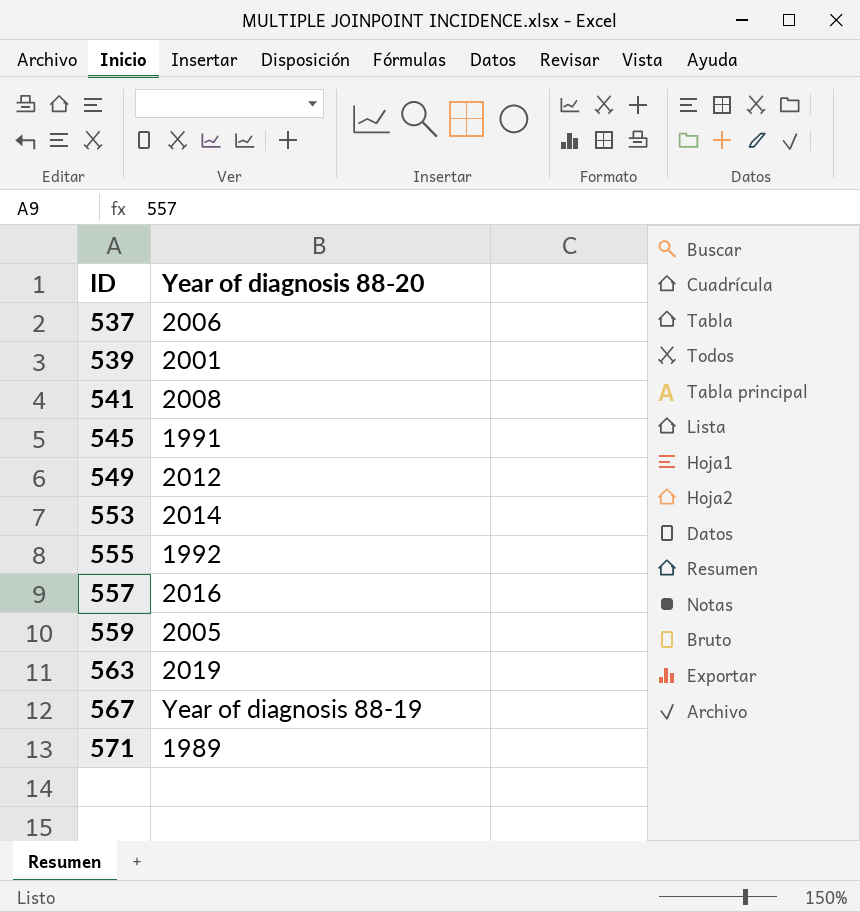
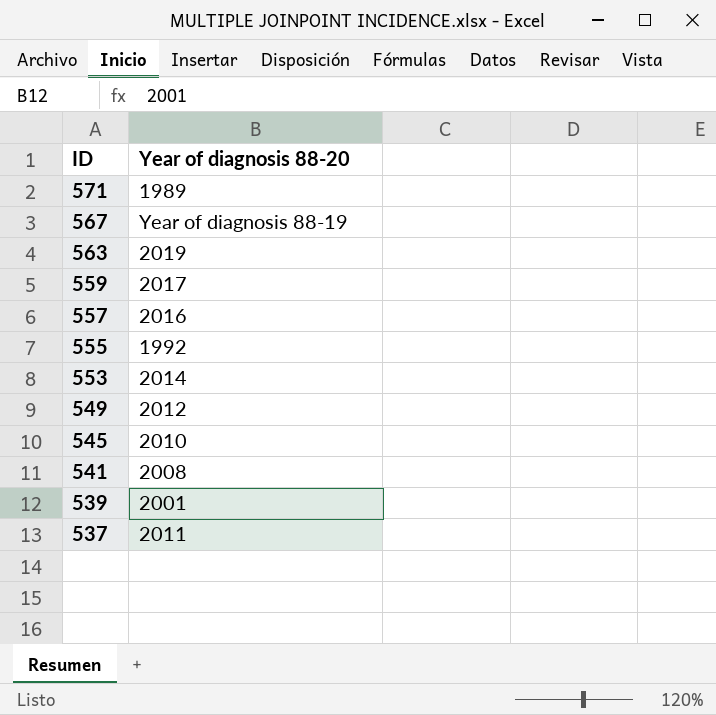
row order: ID ascending -> ID descending
559 | Year of diagnosis 88-20: 2005 -> 2017
545 | Year of diagnosis 88-20: 1991 -> 2010
537 | Year of diagnosis 88-20: 2006 -> 2011

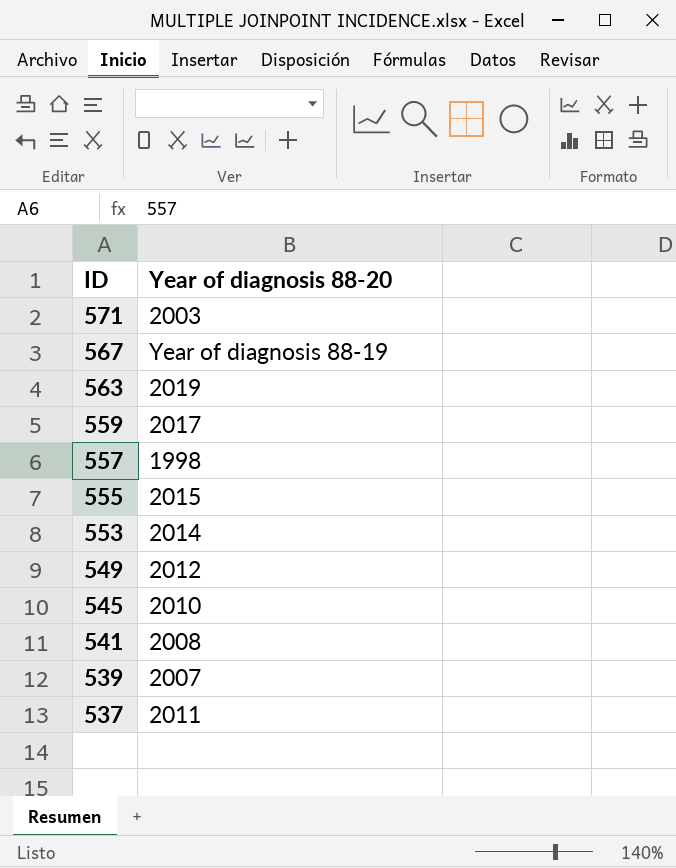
571 | Year of diagnosis 88-20: 1989 -> 2003
557 | Year of diagnosis 88-20: 2016 -> 1998
555 | Year of diagnosis 88-20: 1992 -> 2015
539 | Year of diagnosis 88-20: 2001 -> 2007

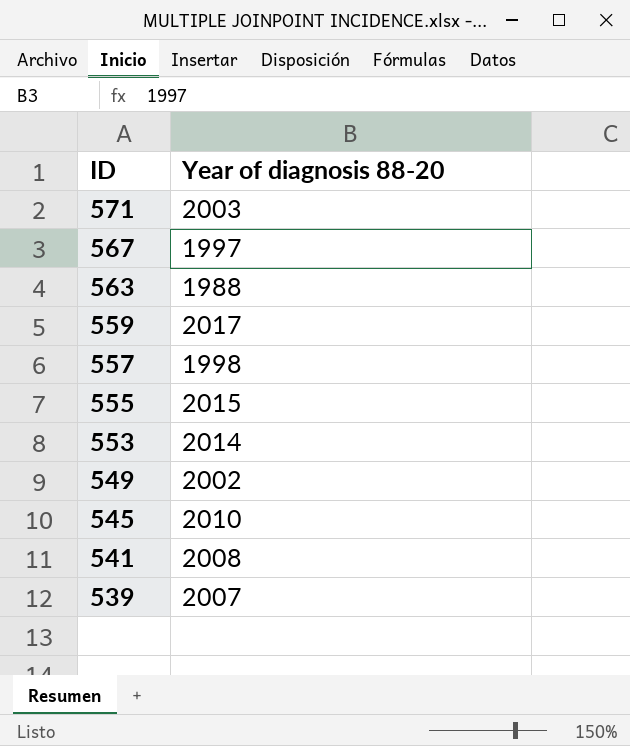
row 537: 2011 -> none
567 | Year of diagnosis 88-20: Year of diagnosis 88-19 -> 1997
563 | Year of diagnosis 88-20: 2019 -> 1988
549 | Year of diagnosis 88-20: 2012 -> 2002

